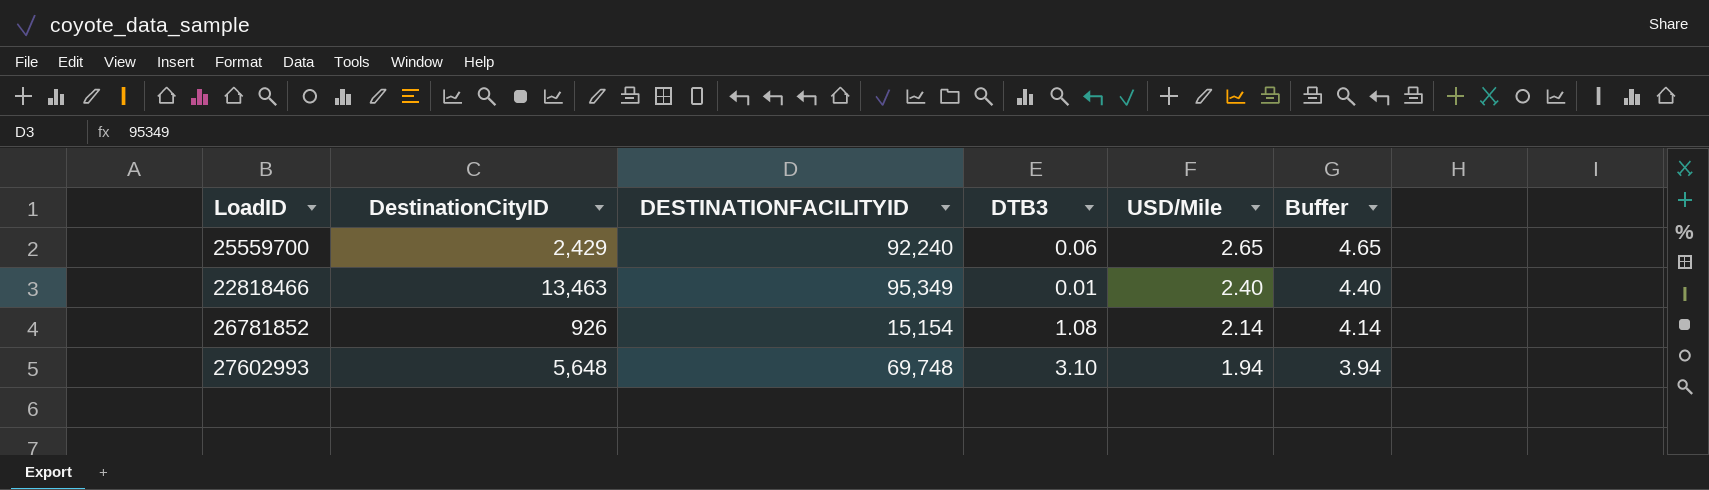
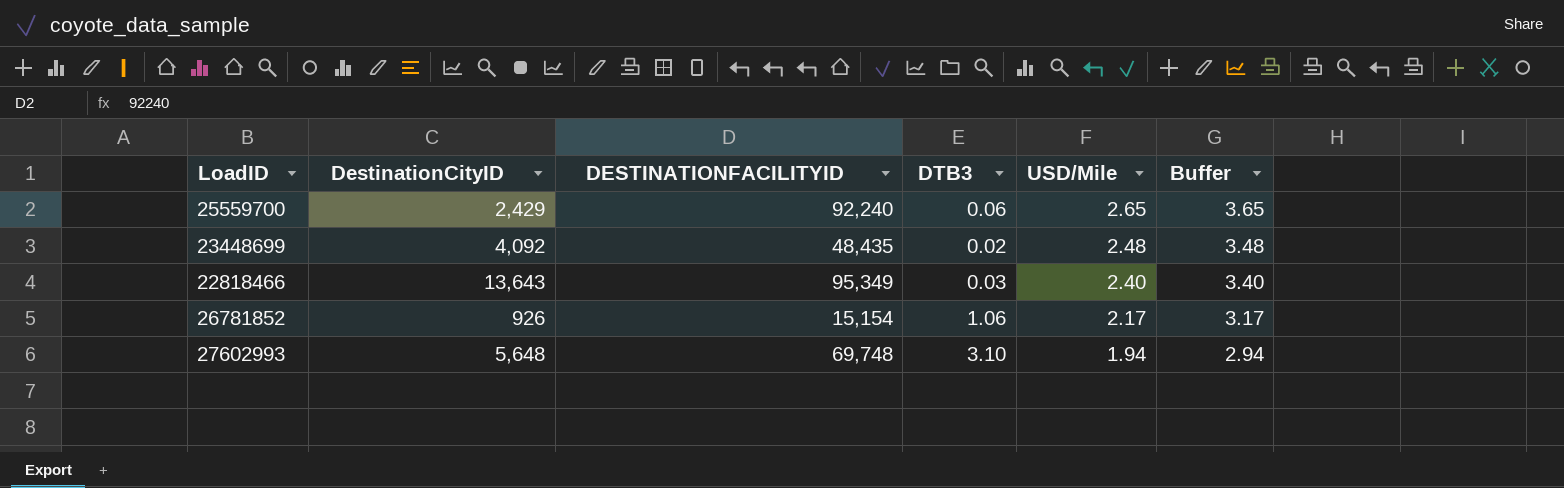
column Buffer | formula: [USD/Mile] + 2 -> [USD/Mile] + 1
row 23448699: none -> 4,092 | 48,435 | 0.02 | 2.48 | 3.48
22818466 | DestinationCityID: 13,463 -> 13,643
22818466 | DTB3: 0.01 -> 0.03
26781852 | DTB3: 1.08 -> 1.06
26781852 | USD/Mile: 2.14 -> 2.17

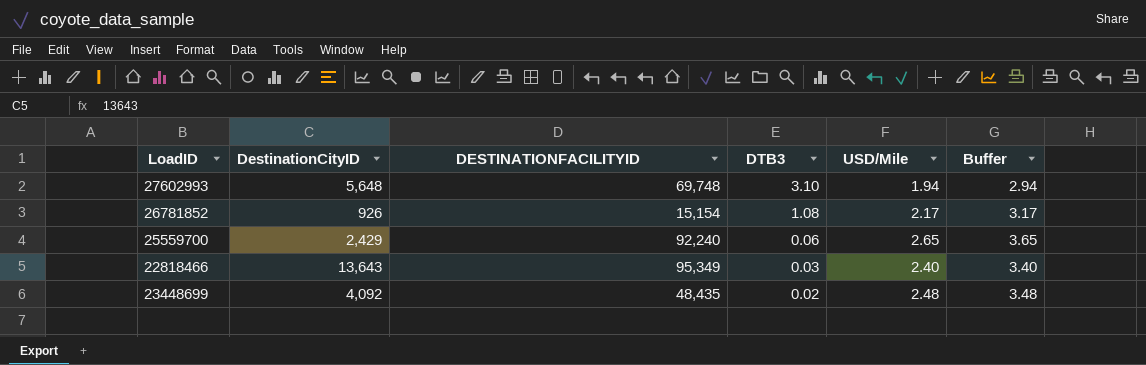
row order: USD/Mile descending -> DTB3 descending
26781852 | DTB3: 1.06 -> 1.08

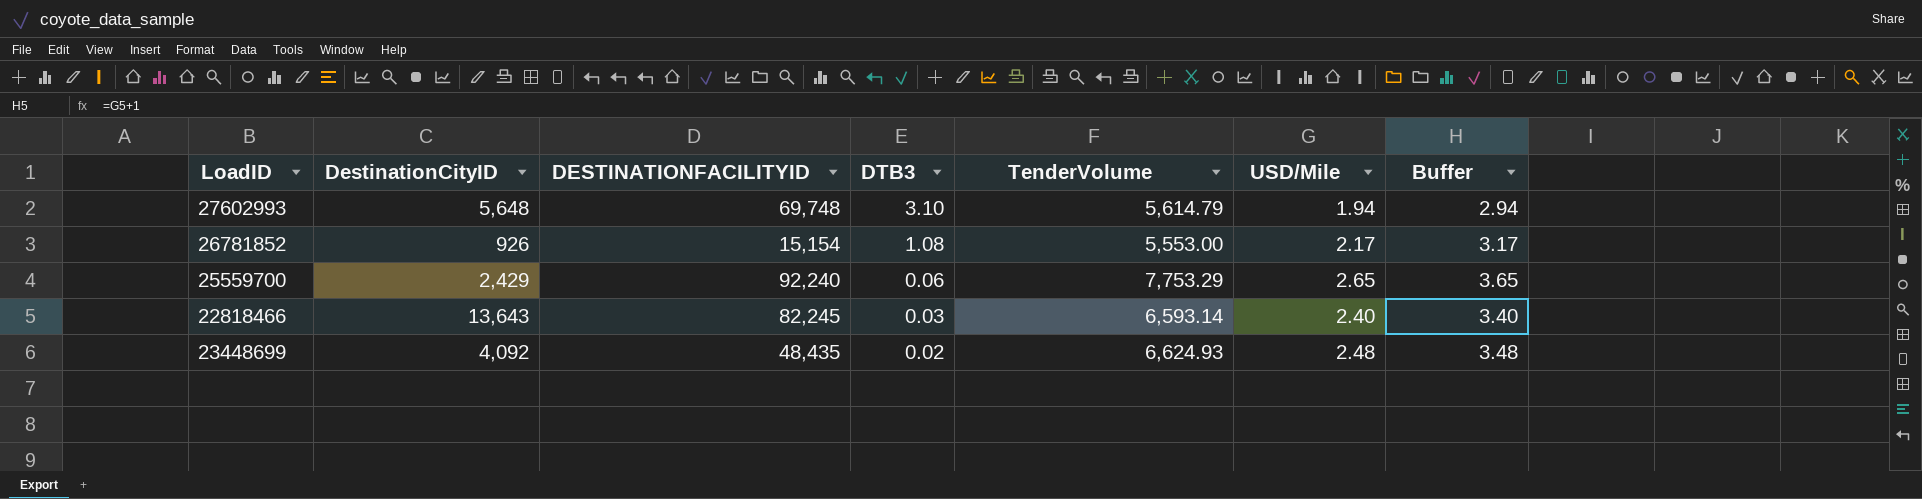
column TenderVolume | position: none -> 5
22818466 | DESTINATIONFACILITYID: 95,349 -> 82,245

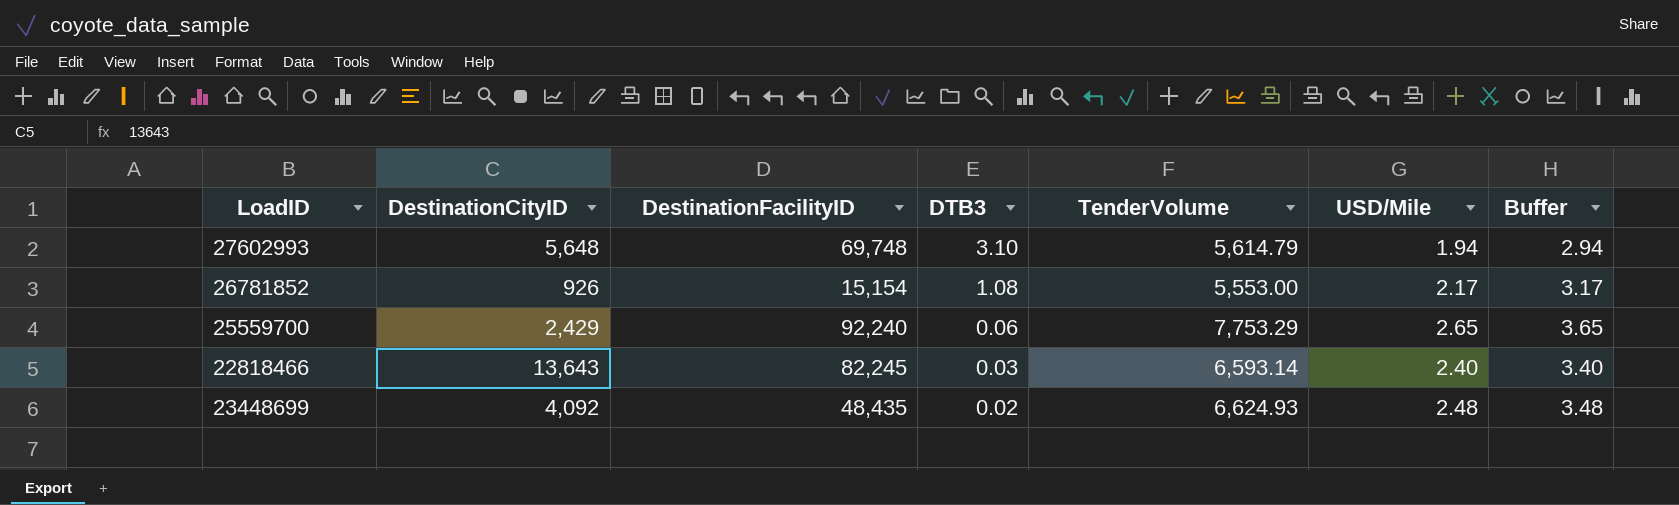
column name: DESTINATIONFACILITYID -> DestinationFacilityID

